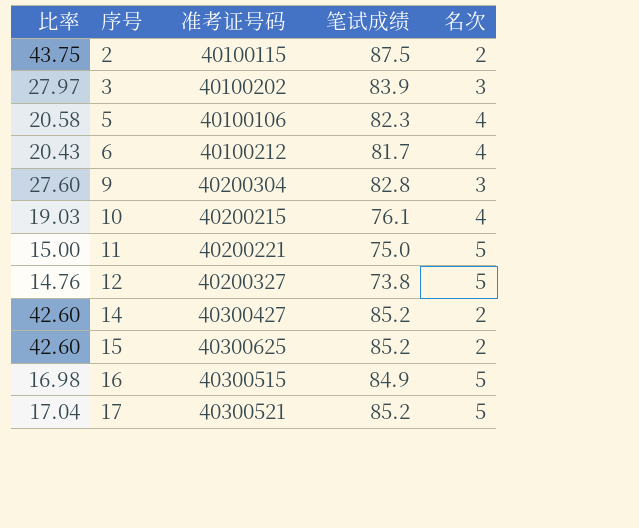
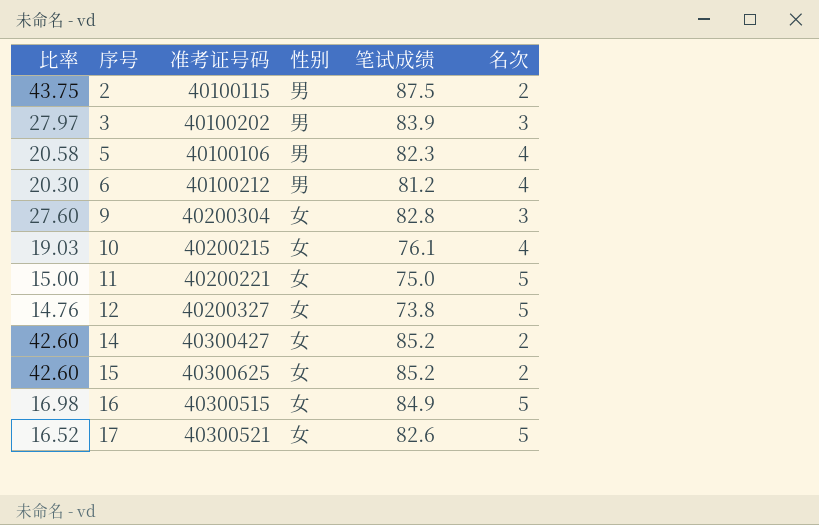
column 性别 | position: none -> 4
6 | 比率: 20.43 -> 20.30
6 | 笔试成绩: 81.7 -> 81.2
17 | 比率: 17.04 -> 16.52
17 | 笔试成绩: 85.2 -> 82.6

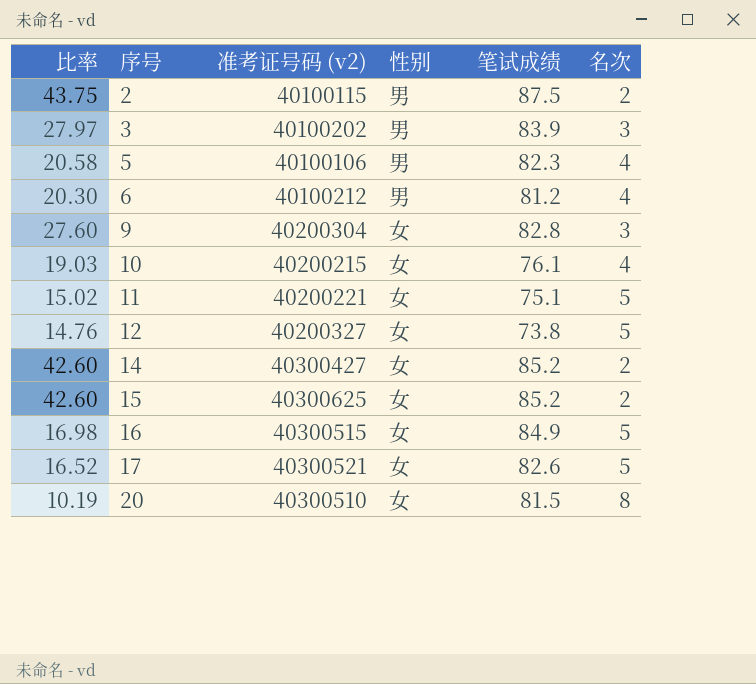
column name: 准考证号码 -> 准考证号码 (v2)
11 | 比率: 15.00 -> 15.02
11 | 笔试成绩: 75.0 -> 75.1
row 20: none -> 10.19 | 40300510 | 女 | 81.5 | 8

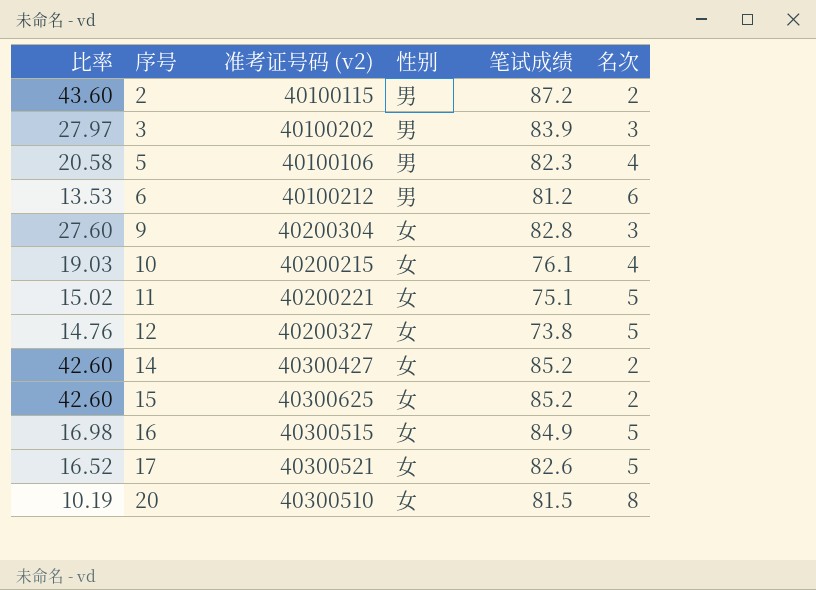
2 | 比率: 43.75 -> 43.60
2 | 笔试成绩: 87.5 -> 87.2
6 | 比率: 20.30 -> 13.53
6 | 名次: 4 -> 6

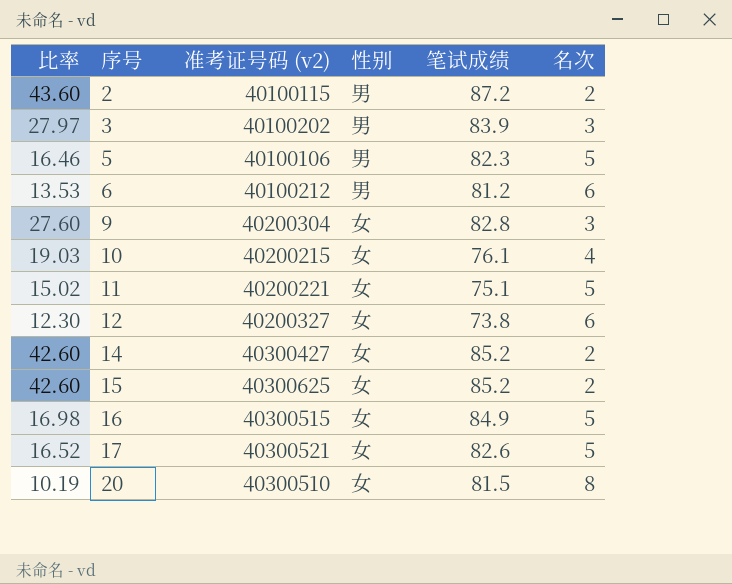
5 | 比率: 20.58 -> 16.46
5 | 名次: 4 -> 5
12 | 比率: 14.76 -> 12.30
12 | 名次: 5 -> 6

